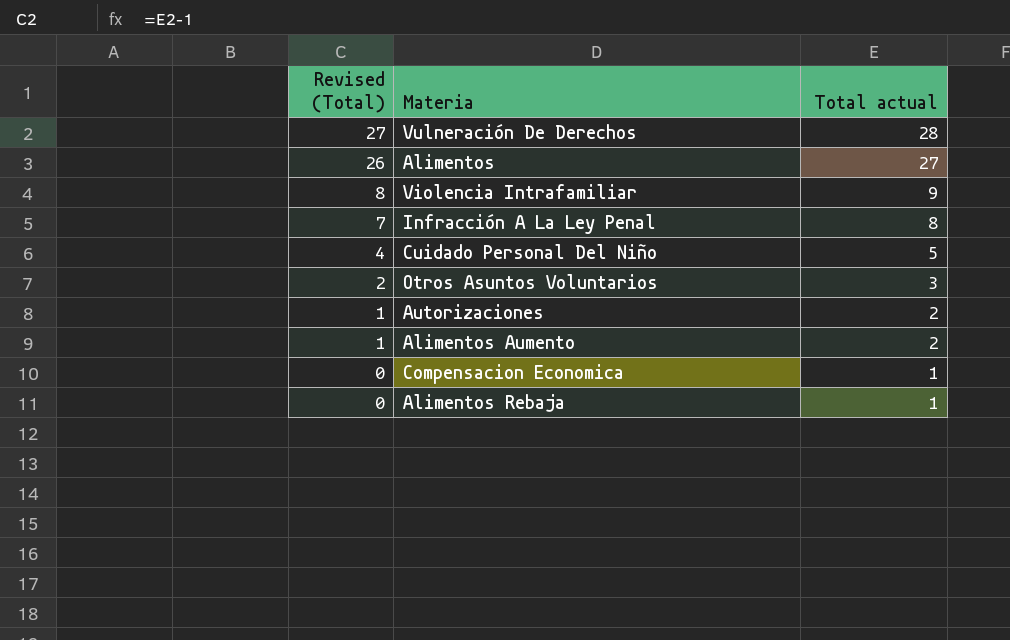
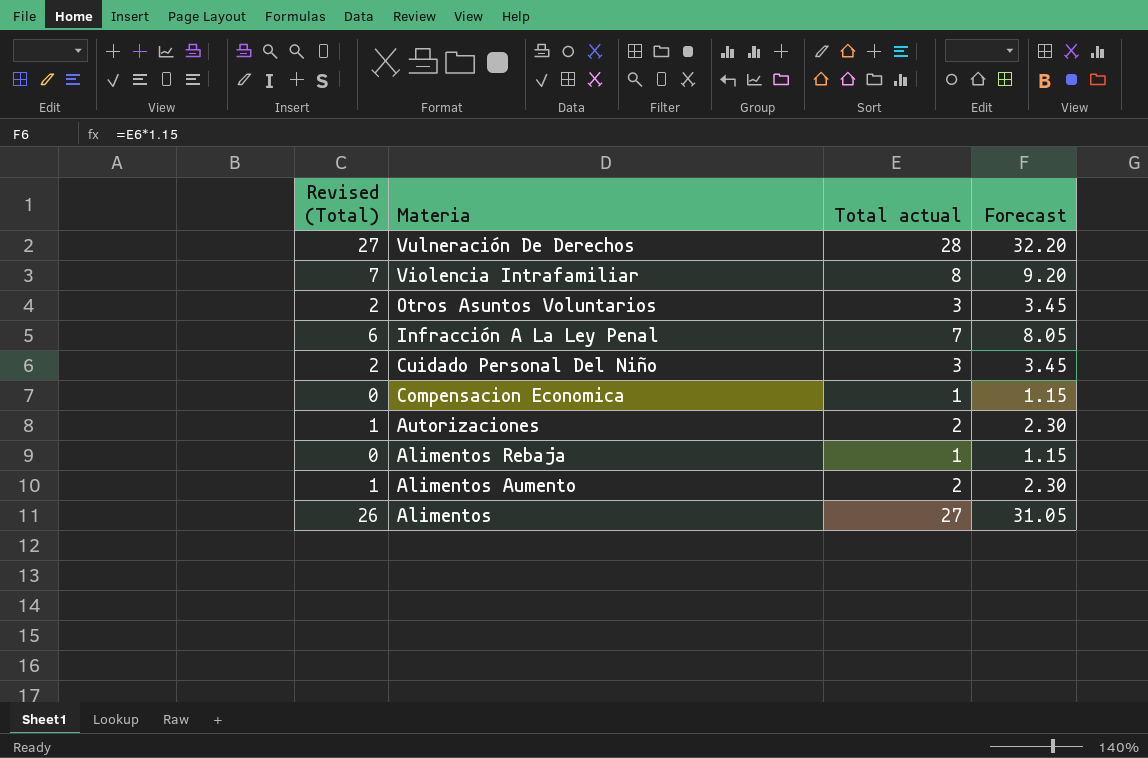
row order: Revised (Total) descending -> Materia descending
column Forecast | formula: none -> [Total actual] * 1.15
Violencia Intrafamiliar | Revised (Total): 8 -> 7
Violencia Intrafamiliar | Total actual: 9 -> 8
Infracción A La Ley Penal | Revised (Total): 7 -> 6
Infracción A La Ley Penal | Total actual: 8 -> 7
Cuidado Personal Del Niño | Revised (Total): 4 -> 2
Cuidado Personal Del Niño | Total actual: 5 -> 3

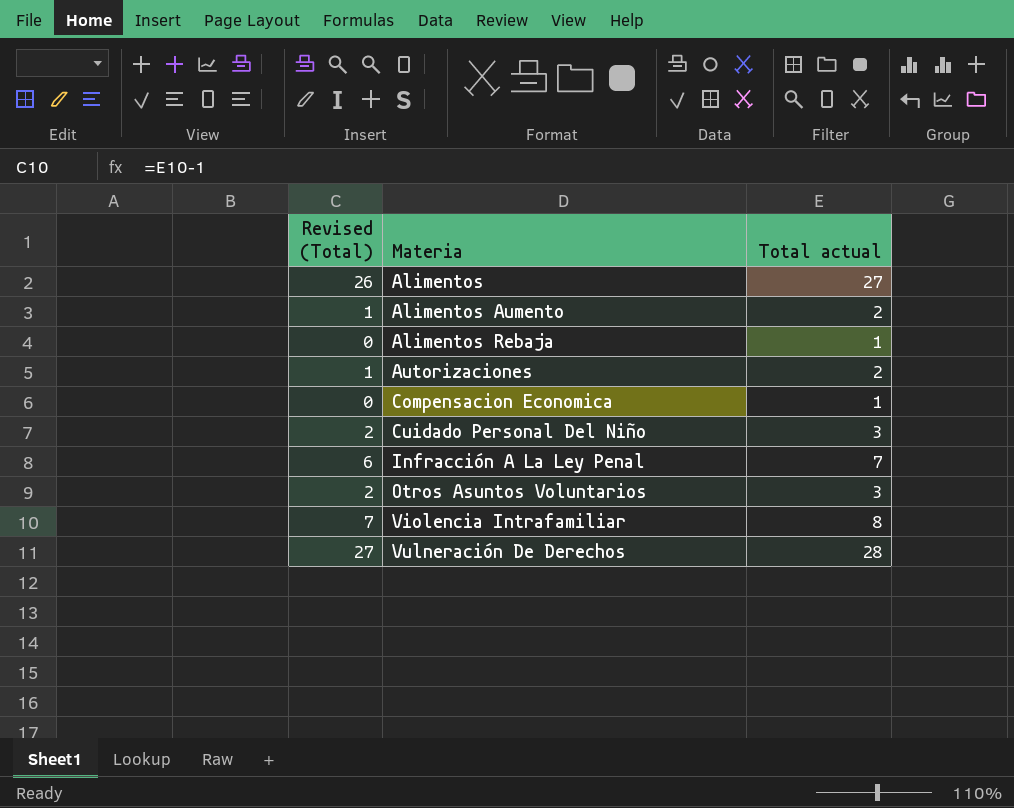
row order: Materia descending -> Materia ascending
column Forecast | formula: [Total actual] * 1.15 -> none

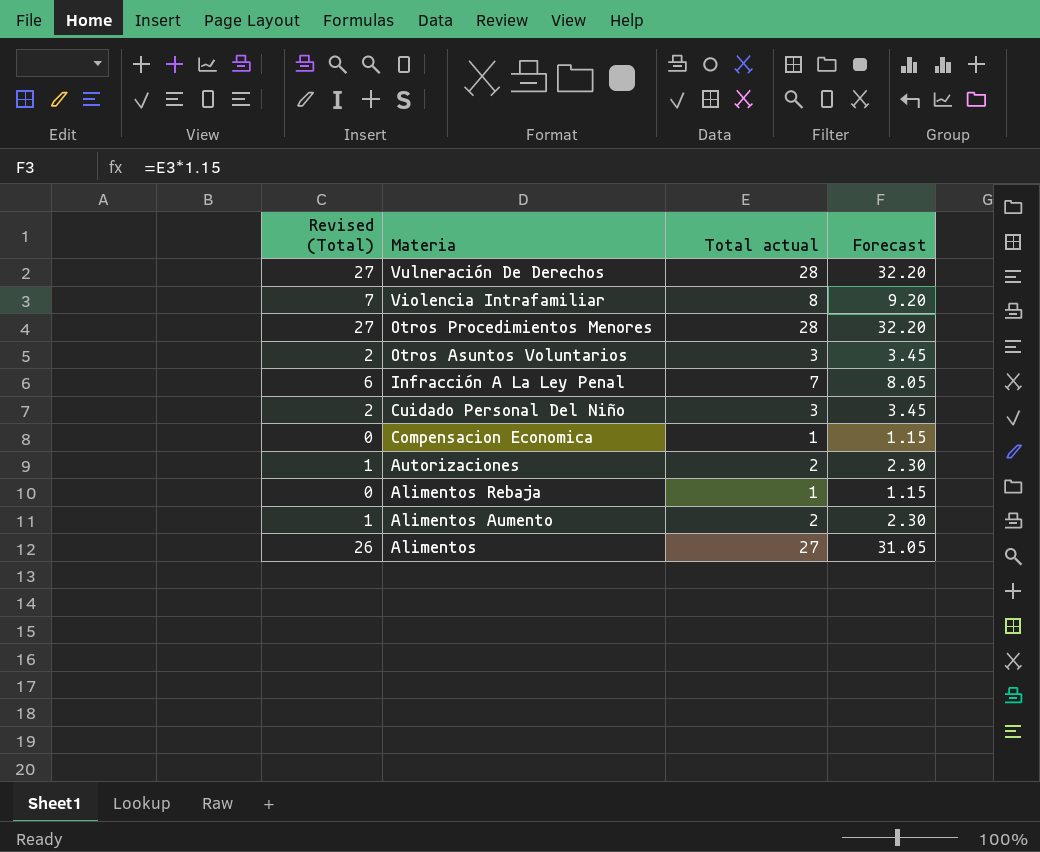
row order: Materia ascending -> Materia descending
column Forecast | formula: none -> [Total actual] * 1.15
row Otros Procedimientos Menores: none -> 27 | 28 | 32.20

